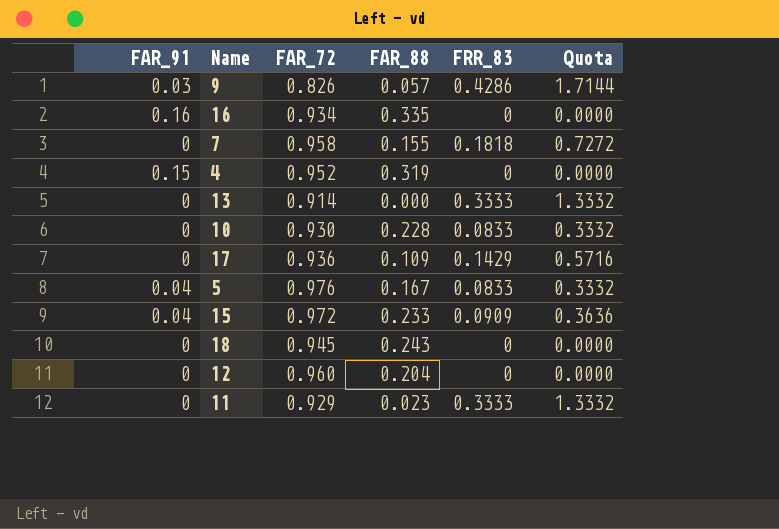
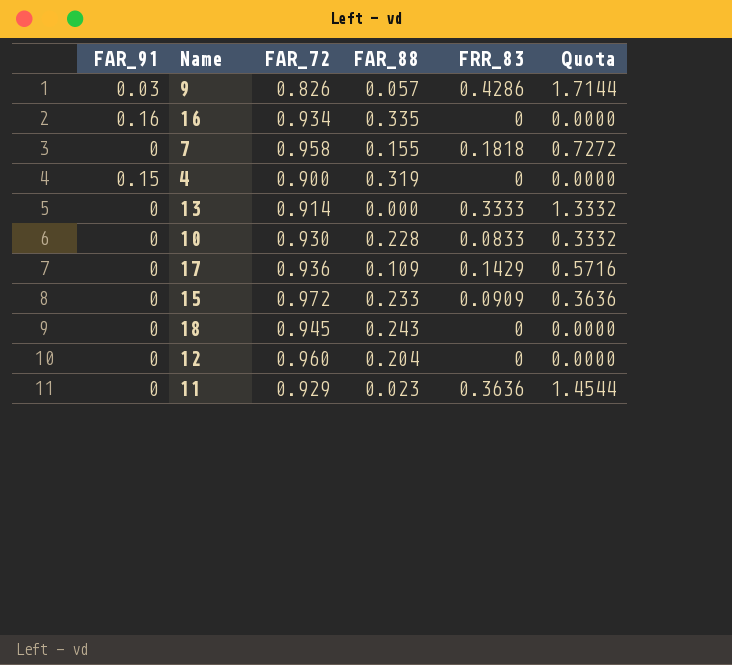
row 5: 0.04 | 0.976 | 0.167 | 0.0833 | 0.3332 -> none
4 | FAR_72: 0.952 -> 0.900
15 | FAR_91: 0.04 -> 0
11 | FRR_83: 0.3333 -> 0.3636
11 | Quota: 1.3332 -> 1.4544

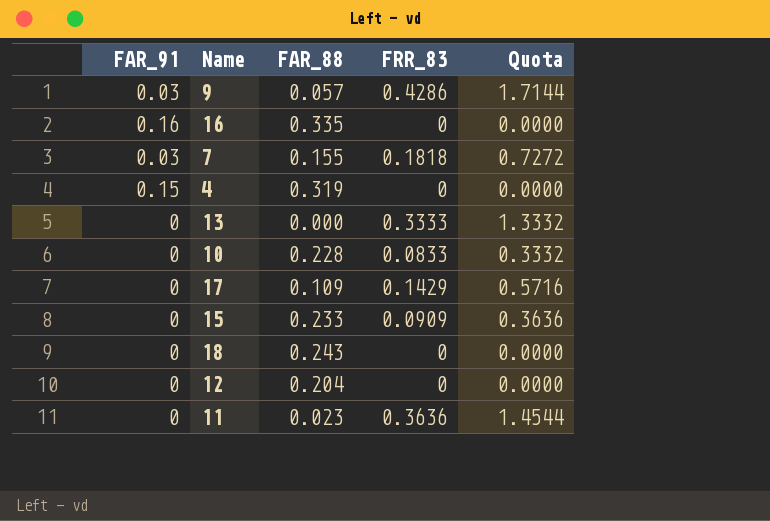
column FAR_72 | position: 3 -> none
7 | FAR_91: 0 -> 0.03

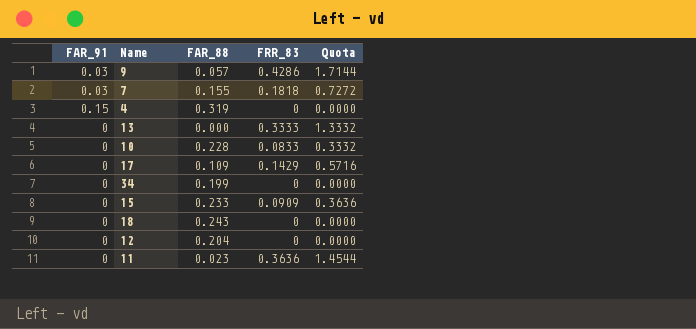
row 16: 0.16 | 0.335 | 0 | 0.0000 -> none
row 34: none -> 0 | 0.199 | 0 | 0.0000

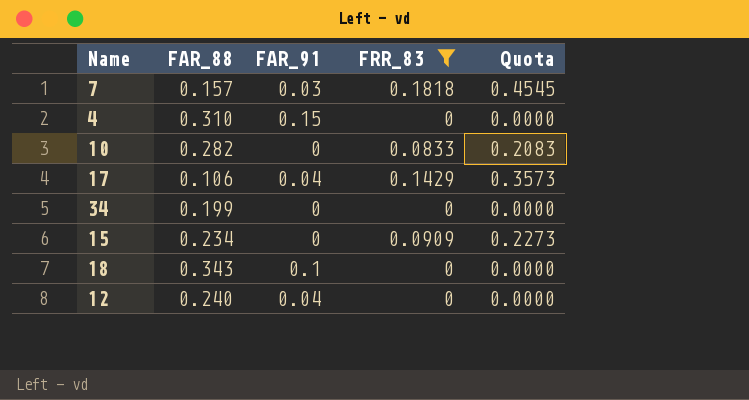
filter: none -> FRR_83 <= 0.1818
column FAR_91 | position: 1 -> 3
column Quota | formula: [FRR_83] * 4 -> [FRR_83] * 2.5
7 | FAR_88: 0.155 -> 0.157
4 | FAR_88: 0.319 -> 0.310
10 | FAR_88: 0.228 -> 0.282
17 | FAR_88: 0.109 -> 0.106
17 | FAR_91: 0 -> 0.04
15 | FAR_88: 0.233 -> 0.234
18 | FAR_88: 0.243 -> 0.343
18 | FAR_91: 0 -> 0.1
12 | FAR_88: 0.204 -> 0.240
12 | FAR_91: 0 -> 0.04

